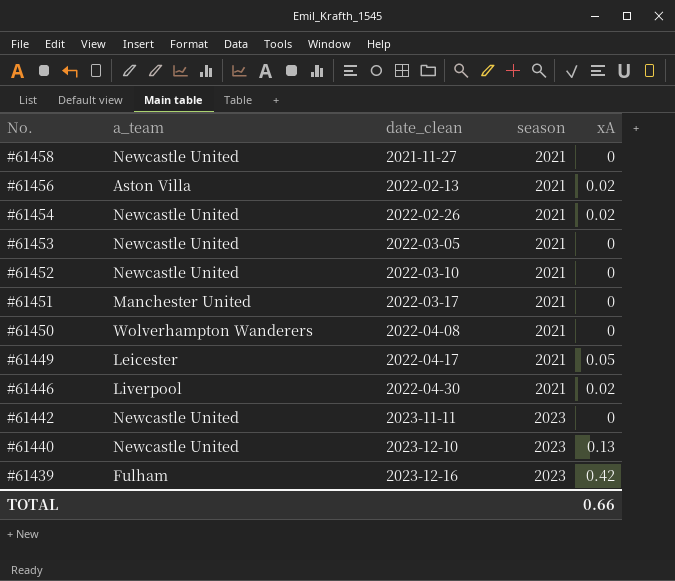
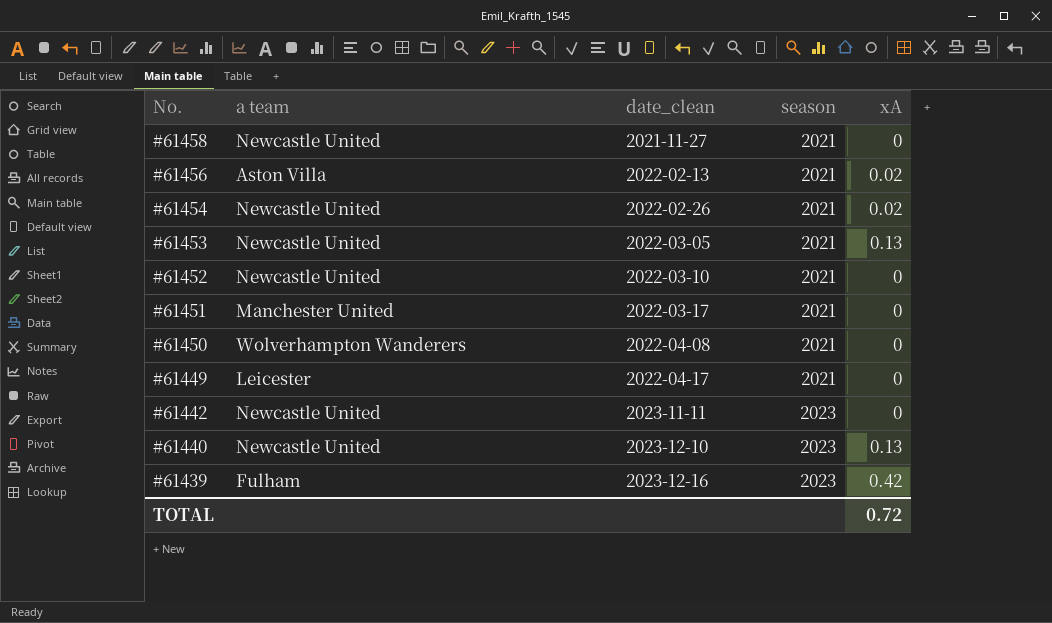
column name: a_team -> a team
row #61446: Liverpool | 2022-04-30 | 2021 | 0.02 -> none
#61453 | xA: 0 -> 0.13
#61449 | xA: 0.05 -> 0
TOTAL | xA: 0.66 -> 0.72

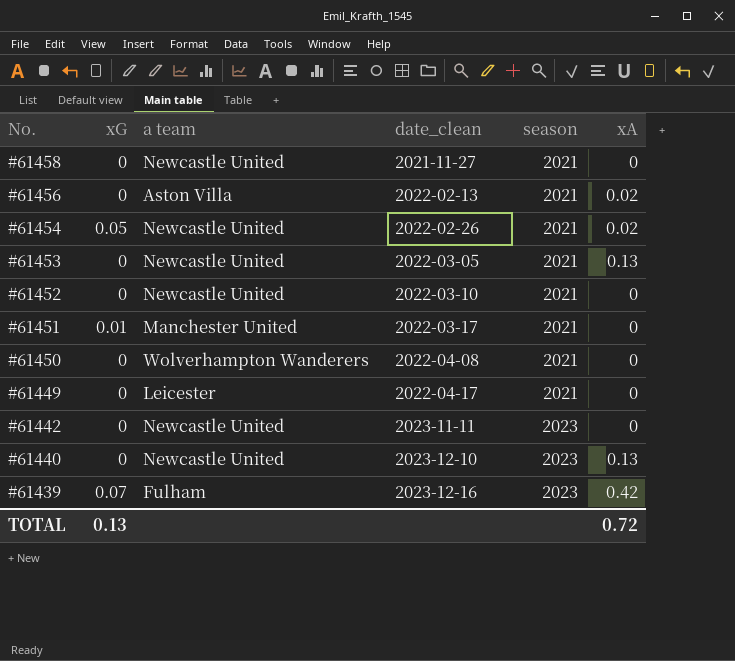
column xG | position: none -> 2

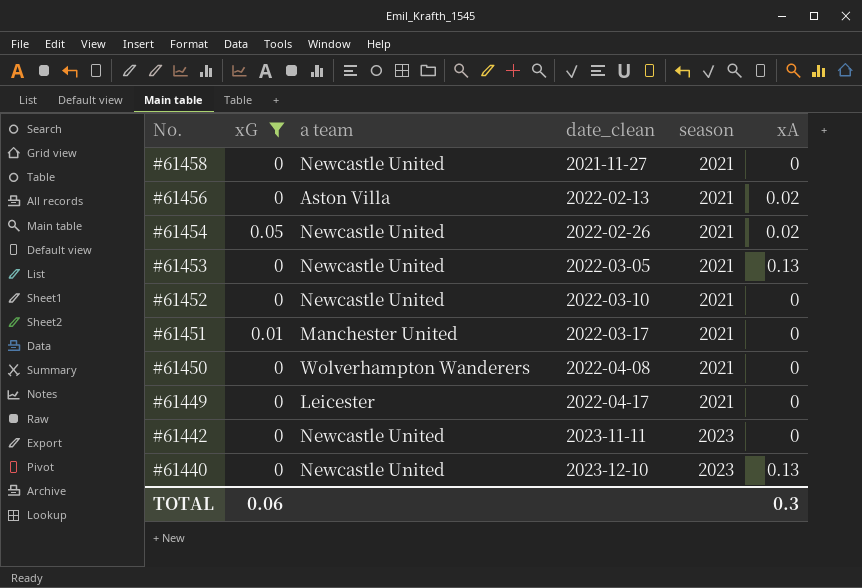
filter: none -> xG != 0.07
TOTAL | xG: 0.13 -> 0.06
TOTAL | xA: 0.72 -> 0.3

